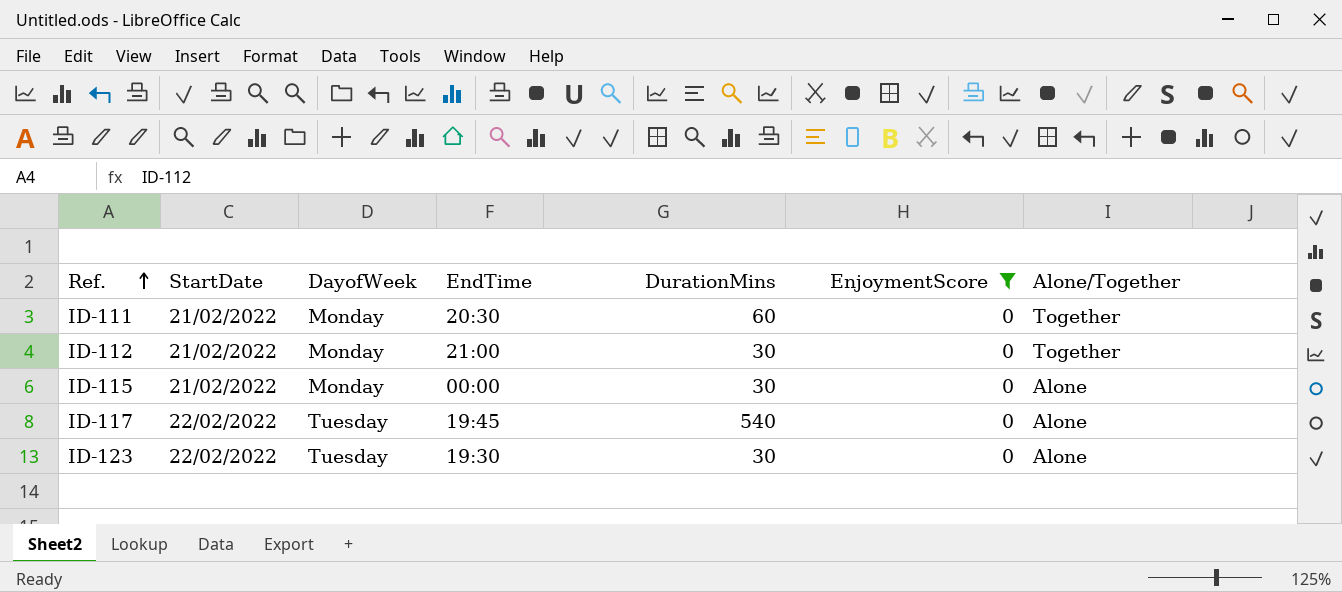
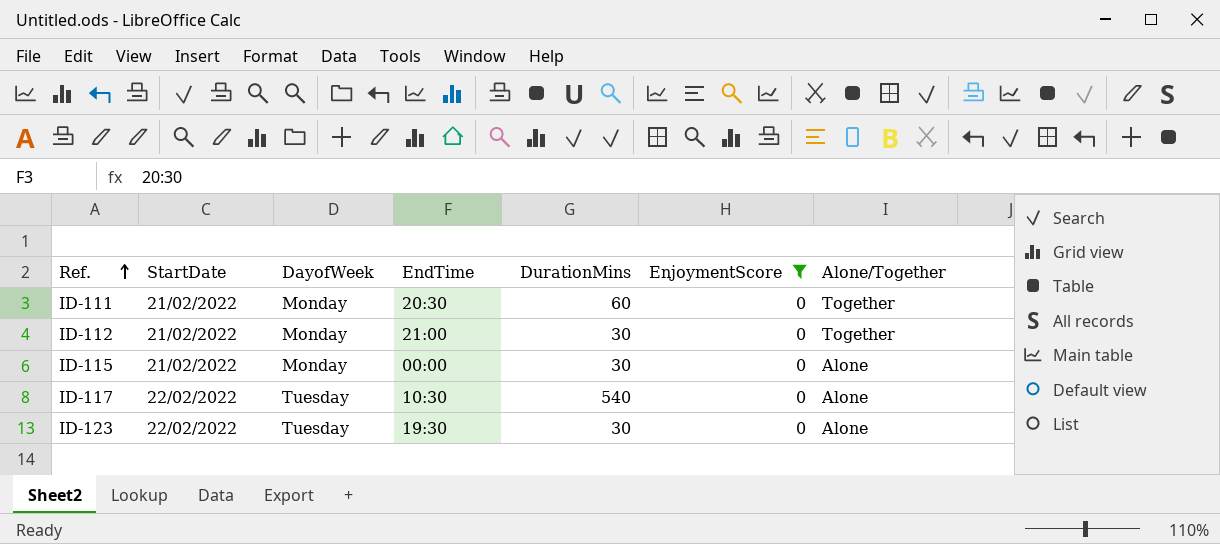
ID-117 | EndTime: 19:45 -> 10:30

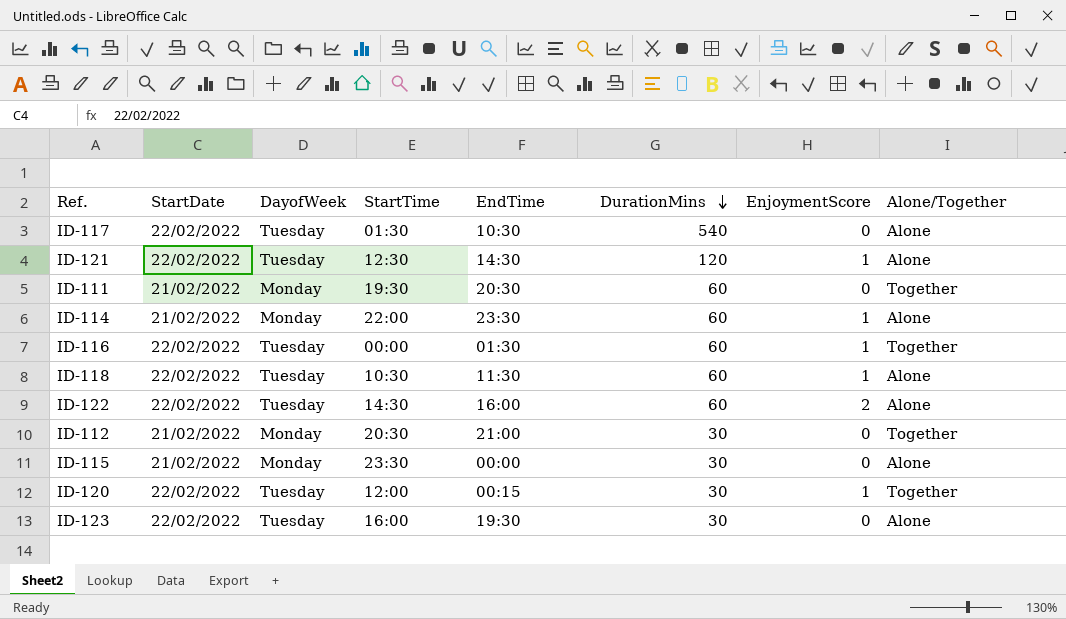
filter: EnjoymentScore = 0 -> none
row order: Ref. ascending -> DurationMins descending
column StartTime | position: none -> 4

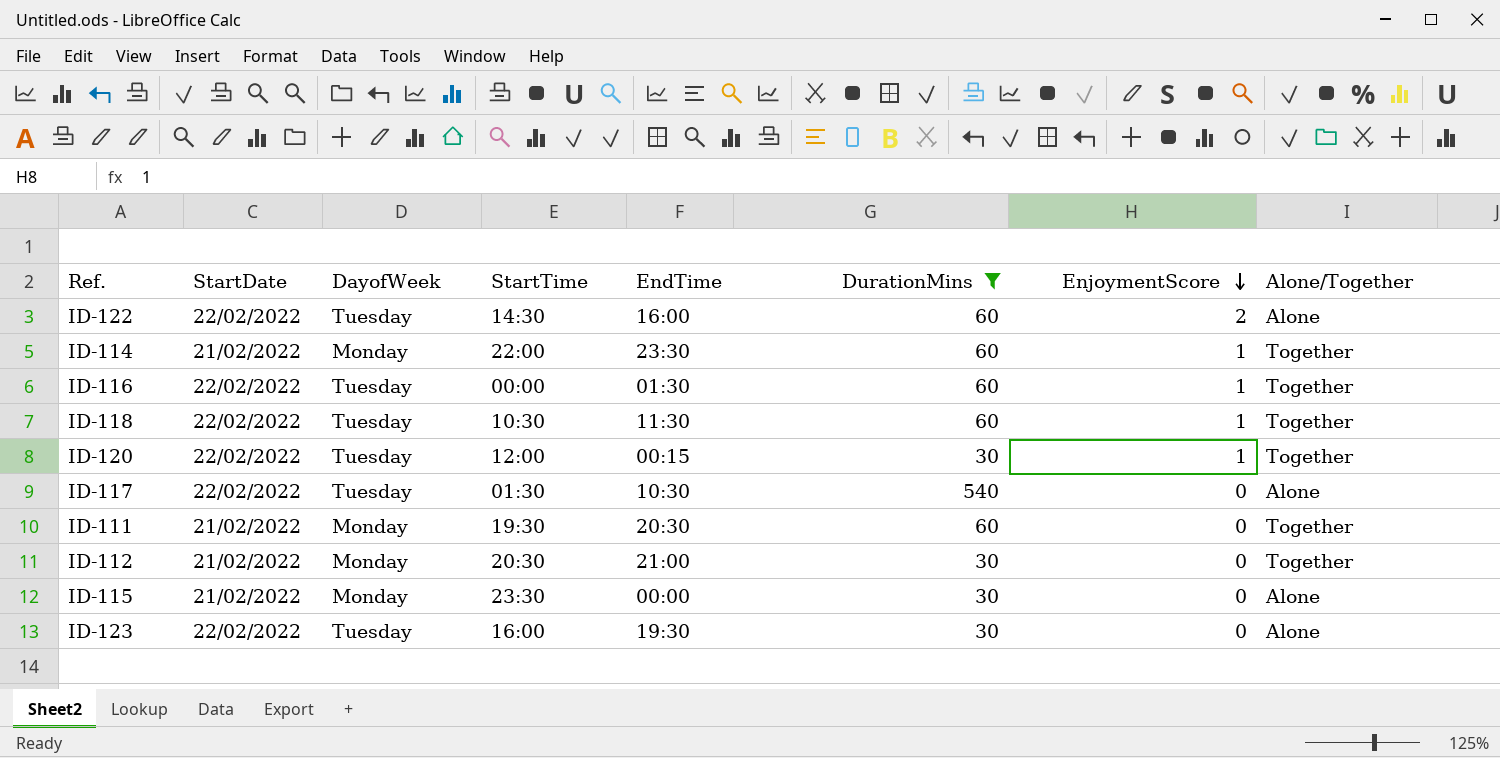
filter: none -> DurationMins != 120
row order: DurationMins descending -> EnjoymentScore descending
ID-114 | Alone/Together: Alone -> Together
ID-118 | Alone/Together: Alone -> Together

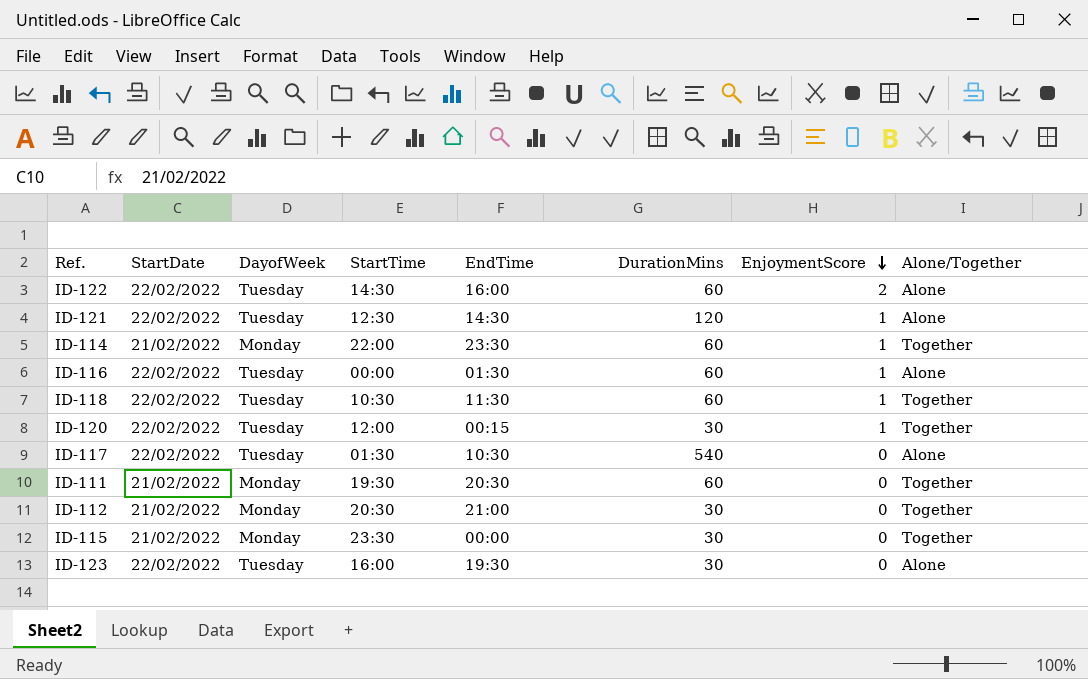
filter: DurationMins != 120 -> none
ID-116 | Alone/Together: Together -> Alone
ID-115 | Alone/Together: Alone -> Together

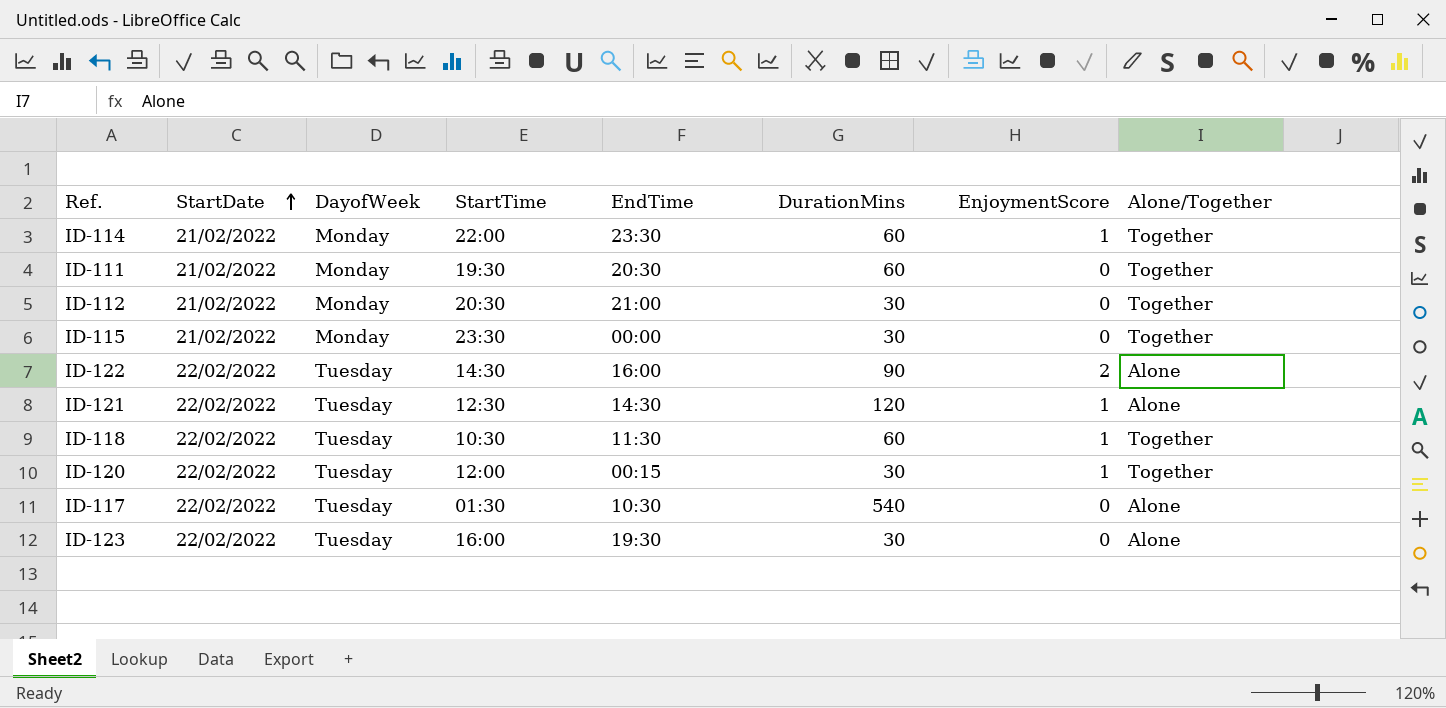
row order: EnjoymentScore descending -> StartDate ascending
row ID-116: 22/02/2022 | Tuesday | 00:00 | 01:30 | 60 | 1 | Alone -> none
ID-122 | DurationMins: 60 -> 90

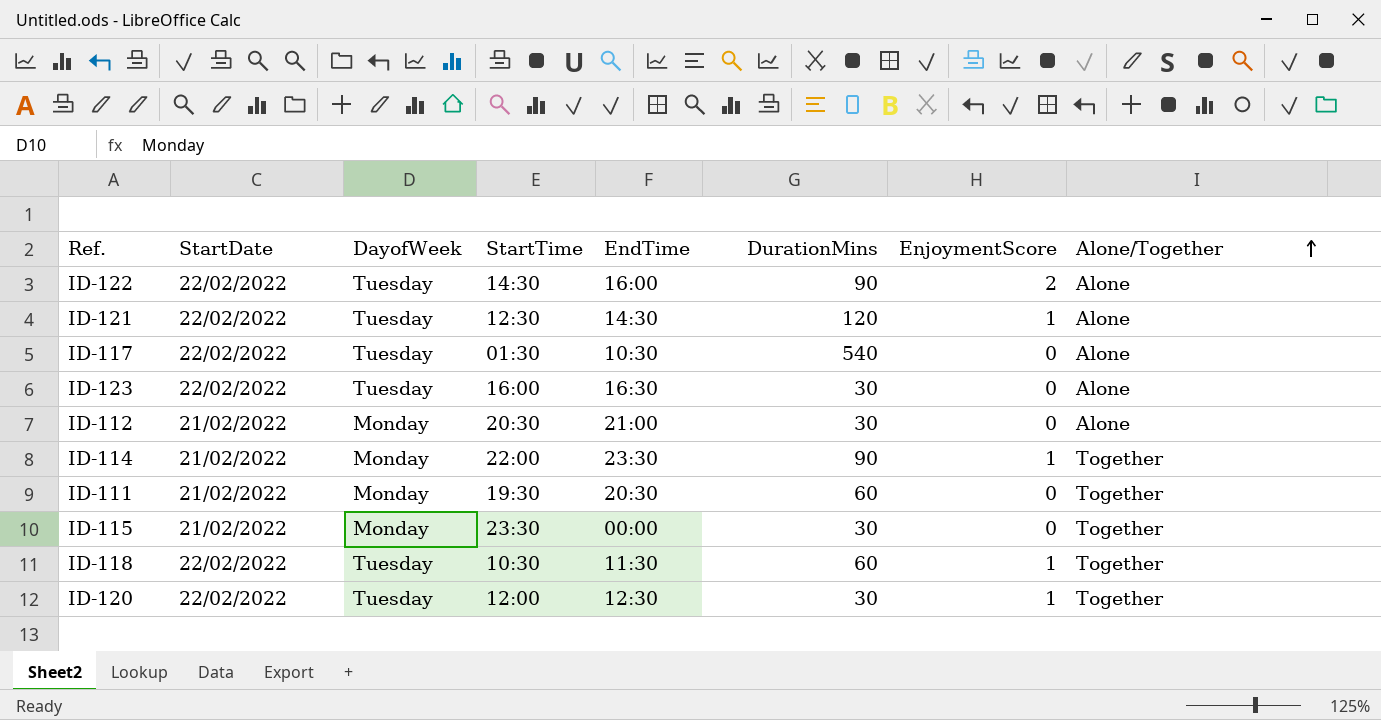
row order: StartDate ascending -> Alone/Together ascending
ID-123 | EndTime: 19:30 -> 16:30
ID-112 | Alone/Together: Together -> Alone
ID-114 | DurationMins: 60 -> 90
ID-120 | EndTime: 00:15 -> 12:30

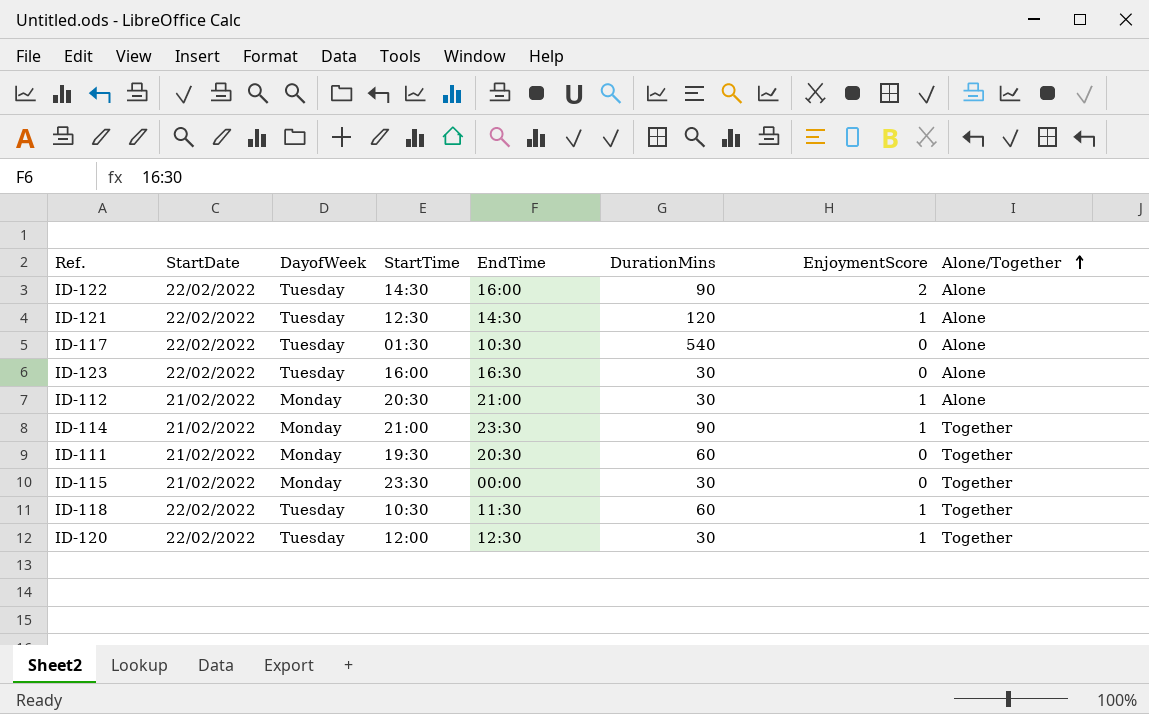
ID-112 | EnjoymentScore: 0 -> 1
ID-114 | StartTime: 22:00 -> 21:00

